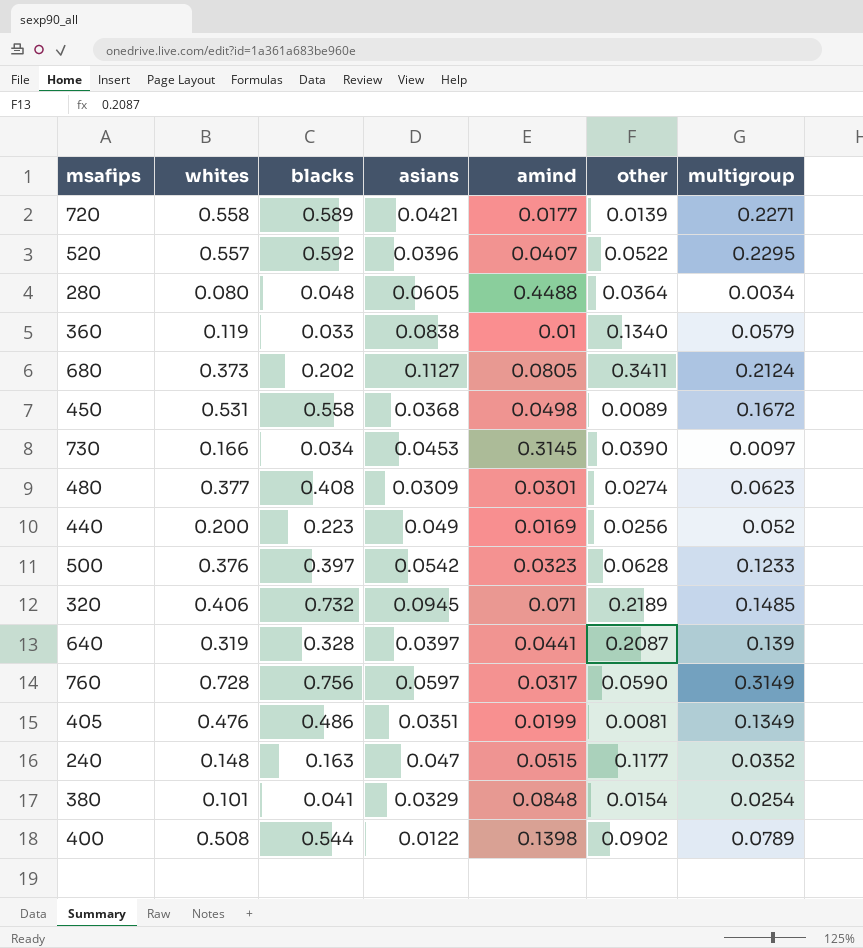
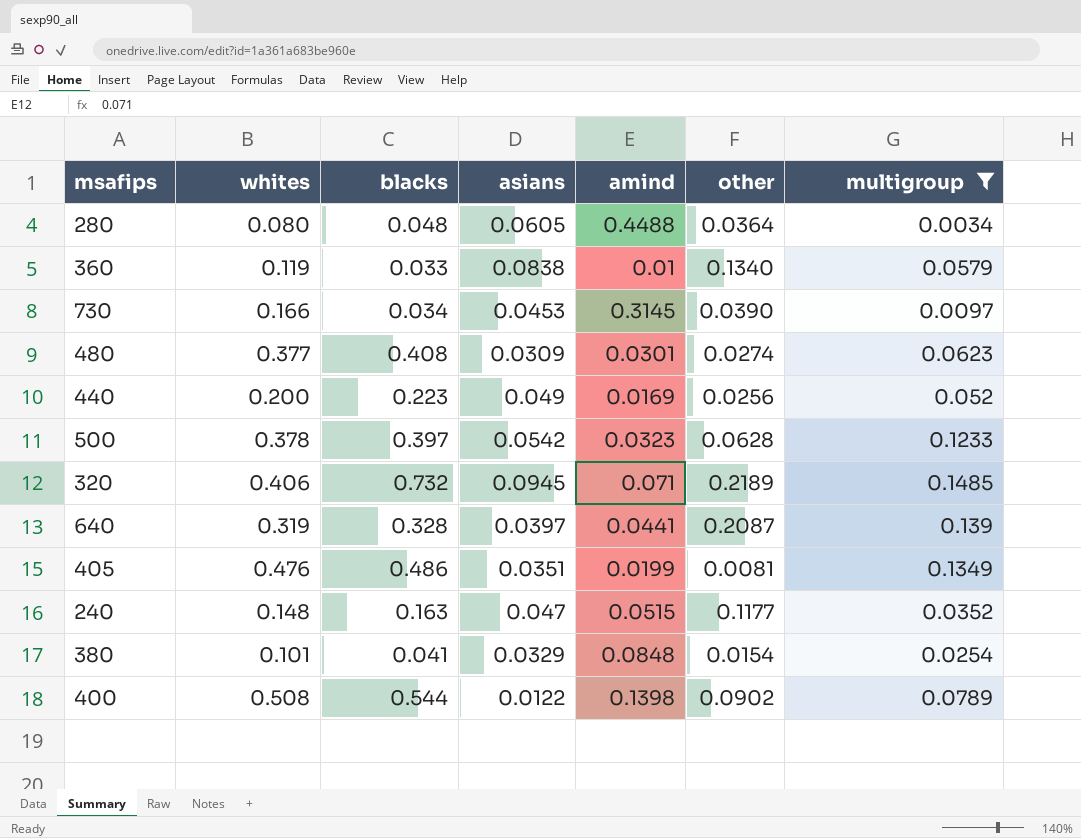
filter: none -> multigroup <= 0.1485
500 | whites: 0.376 -> 0.378

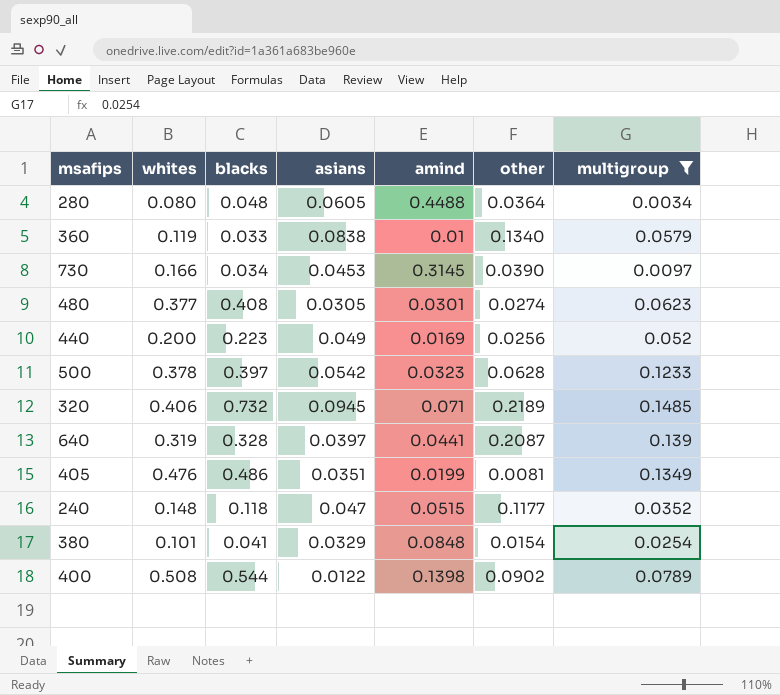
480 | asians: 0.0309 -> 0.0305
240 | blacks: 0.163 -> 0.118

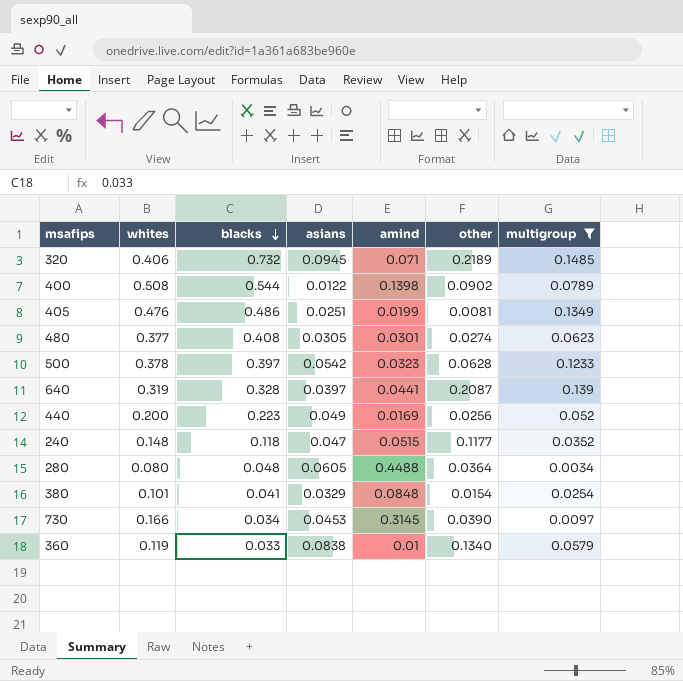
row order: none -> blacks descending
405 | asians: 0.0351 -> 0.0251

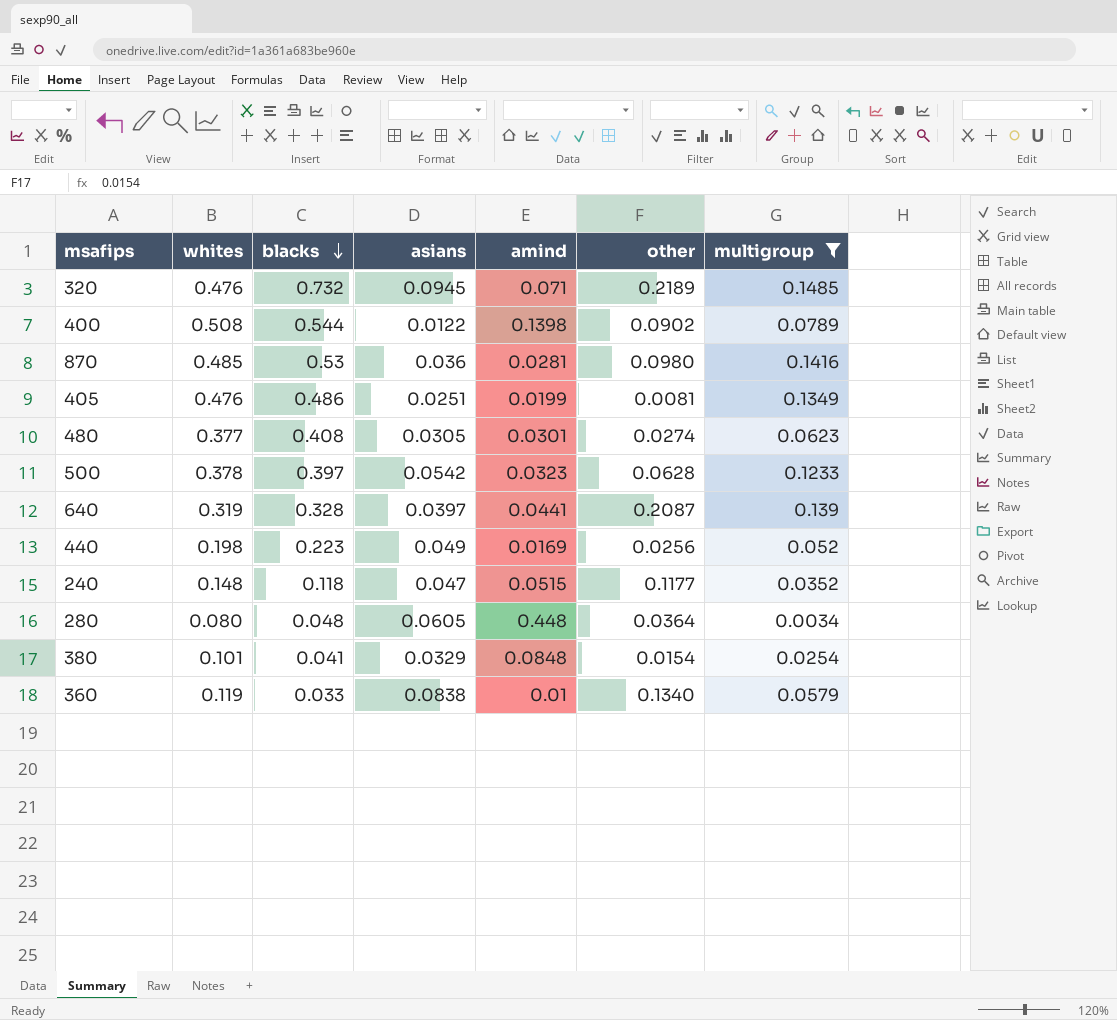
row 730: 0.166 | 0.034 | 0.0453 | 0.3145 | 0.0390 | 0.0097 -> none
320 | whites: 0.406 -> 0.476
row 870: none -> 0.485 | 0.53 | 0.036 | 0.0281 | 0.0980 | 0.1416
440 | whites: 0.200 -> 0.198
280 | amind: 0.4488 -> 0.448

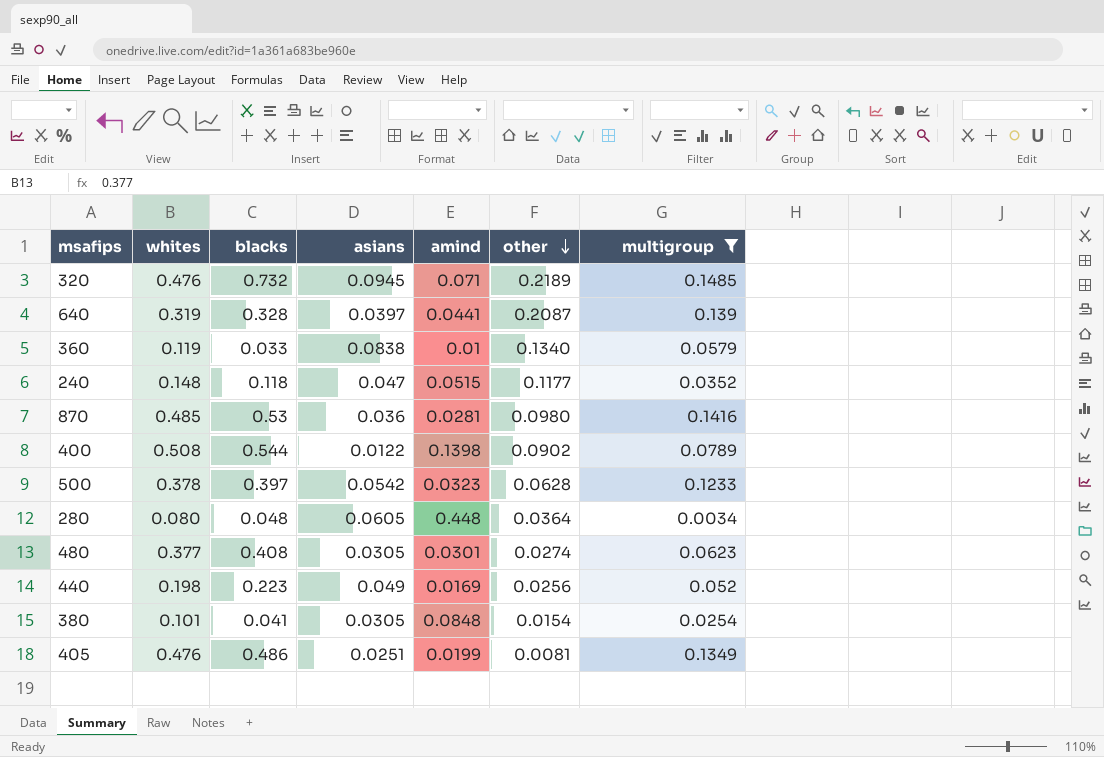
row order: blacks descending -> other descending
380 | asians: 0.0329 -> 0.0305

